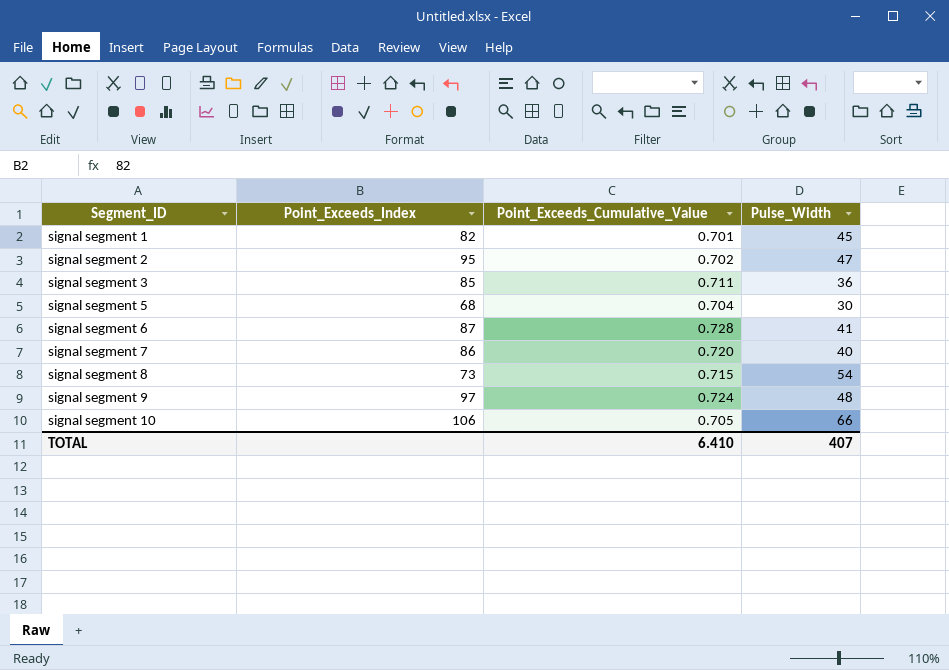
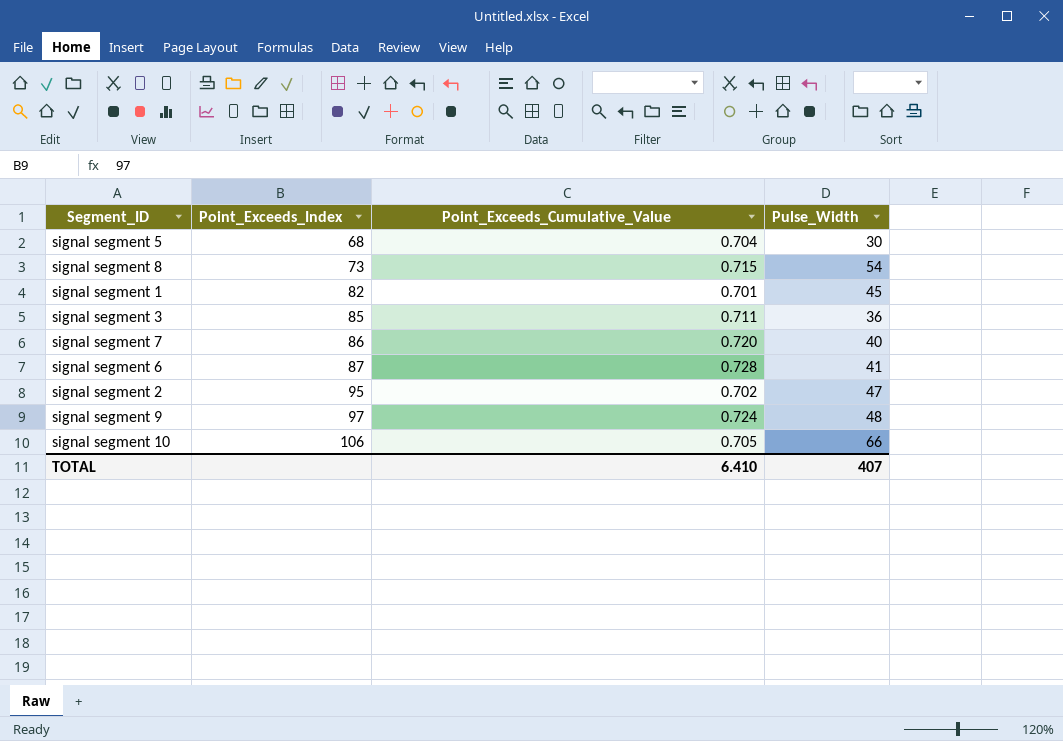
row order: Segment_ID ascending -> Point_Exceeds_Index ascending

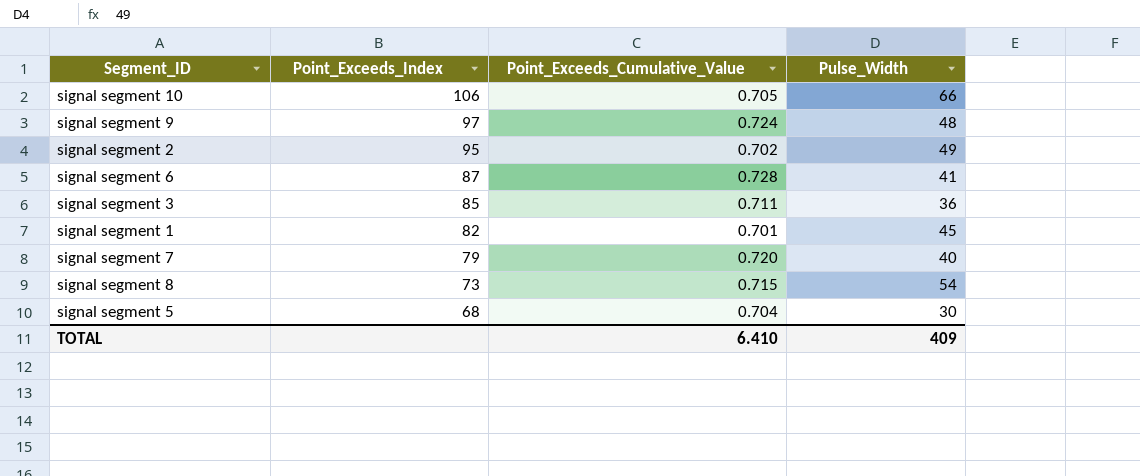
row order: Point_Exceeds_Index ascending -> Point_Exceeds_Index descending
signal segment 2 | Pulse_Width: 47 -> 49
signal segment 7 | Point_Exceeds_Index: 86 -> 79
TOTAL | Pulse_Width: 407 -> 409

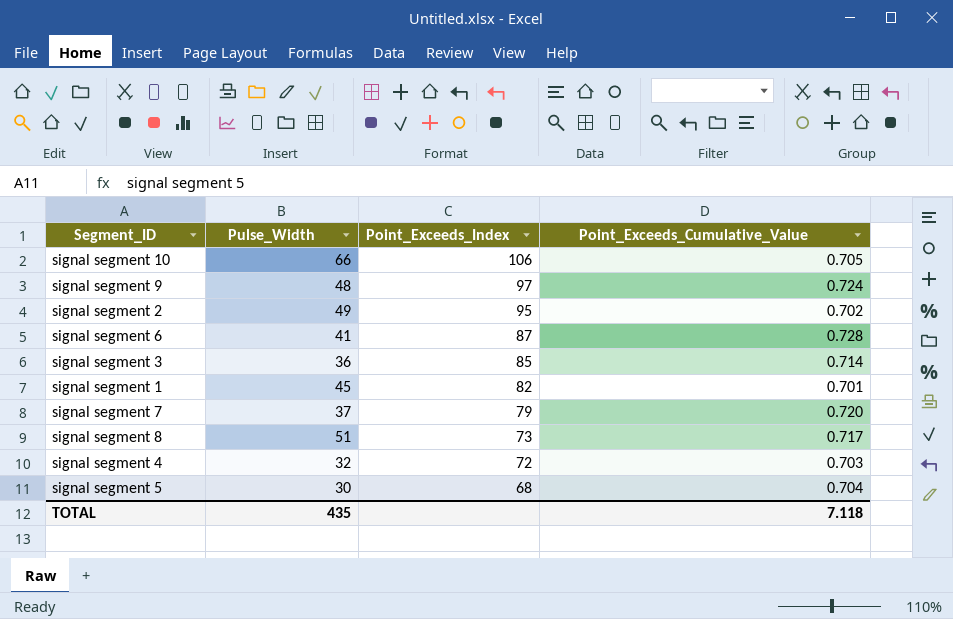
column Pulse_Width | position: 4 -> 2
signal segment 3 | Point_Exceeds_Cumulative_Value: 0.711 -> 0.714
signal segment 7 | Pulse_Width: 40 -> 37
signal segment 8 | Pulse_Width: 54 -> 51
signal segment 8 | Point_Exceeds_Cumulative_Value: 0.715 -> 0.717
row signal segment 4: none -> 32 | 72 | 0.703
TOTAL | Pulse_Width: 409 -> 435
TOTAL | Point_Exceeds_Cumulative_Value: 6.410 -> 7.118

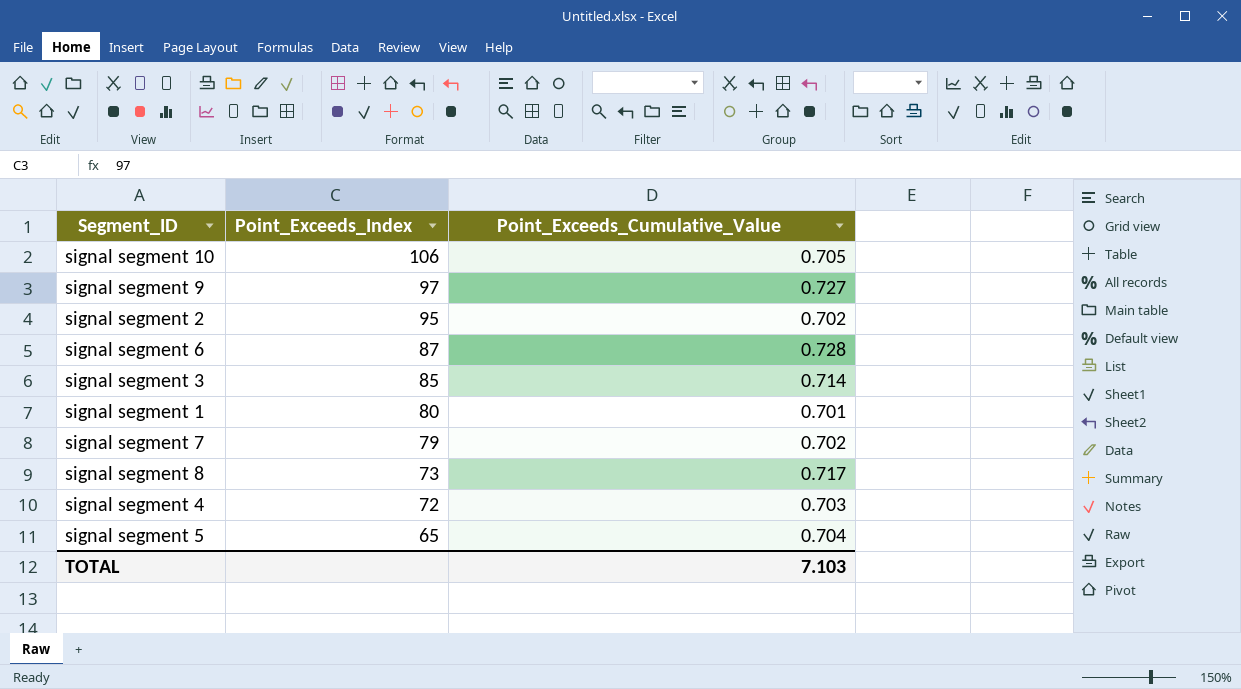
column Pulse_Width | position: 2 -> none
signal segment 9 | Point_Exceeds_Cumulative_Value: 0.724 -> 0.727
signal segment 1 | Point_Exceeds_Index: 82 -> 80
signal segment 7 | Point_Exceeds_Cumulative_Value: 0.720 -> 0.702
signal segment 5 | Point_Exceeds_Index: 68 -> 65
TOTAL | Point_Exceeds_Cumulative_Value: 7.118 -> 7.103

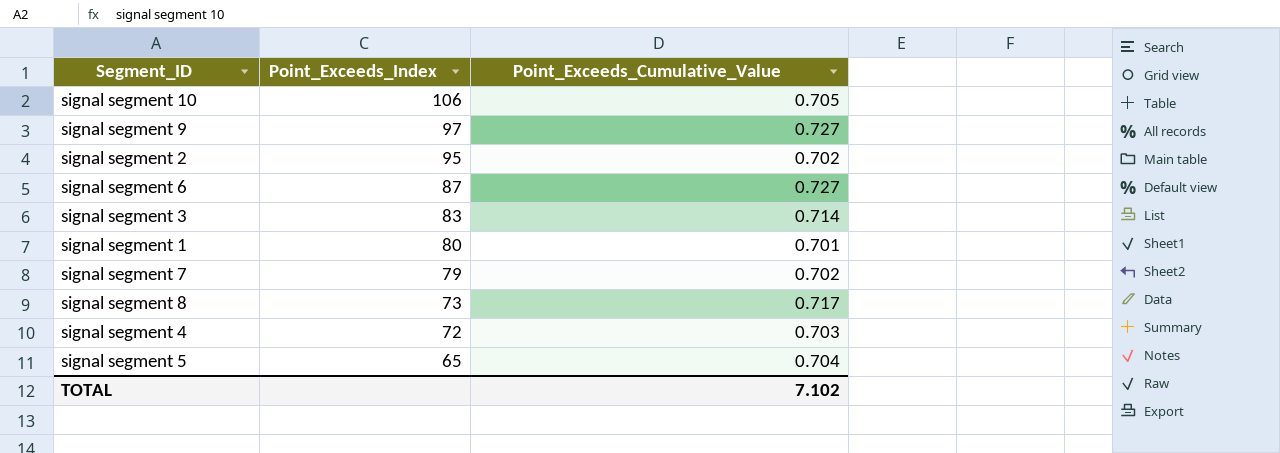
signal segment 6 | Point_Exceeds_Cumulative_Value: 0.728 -> 0.727
signal segment 3 | Point_Exceeds_Index: 85 -> 83
TOTAL | Point_Exceeds_Cumulative_Value: 7.103 -> 7.102

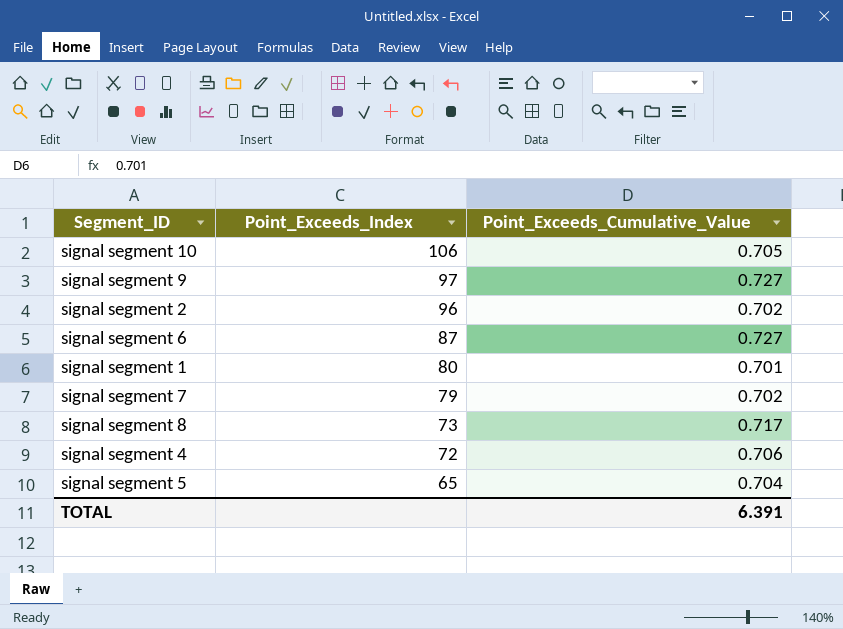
row signal segment 3: 83 | 0.714 -> none
signal segment 2 | Point_Exceeds_Index: 95 -> 96
signal segment 4 | Point_Exceeds_Cumulative_Value: 0.703 -> 0.706
TOTAL | Point_Exceeds_Cumulative_Value: 7.102 -> 6.391

